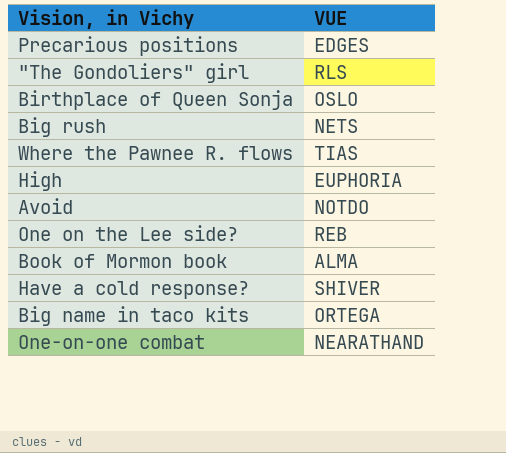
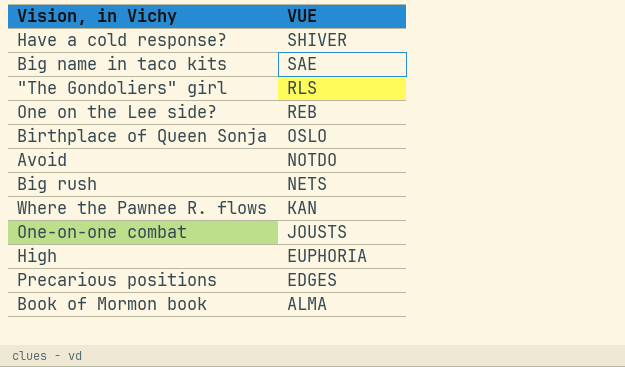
row order: none -> VUE descending
Big name in taco kits | VUE: ORTEGA -> SAE
Where the Pawnee R. flows | VUE: TIAS -> KAN
One-on-one combat | VUE: NEARATHAND -> JOUSTS

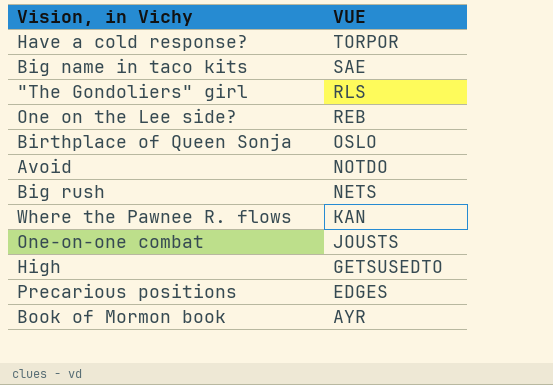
Have a cold response? | VUE: SHIVER -> TORPOR
High | VUE: EUPHORIA -> GETSUSEDTO
Book of Mormon book | VUE: ALMA -> AYR

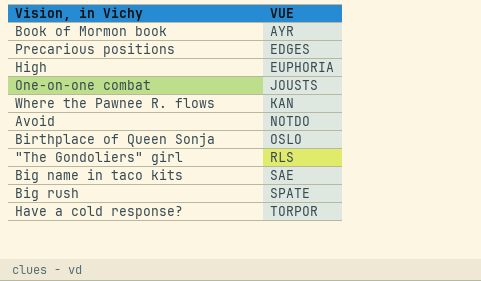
row order: VUE descending -> VUE ascending
row One on the Lee side?: REB -> none
High | VUE: GETSUSEDTO -> EUPHORIA
Big rush | VUE: NETS -> SPATE

